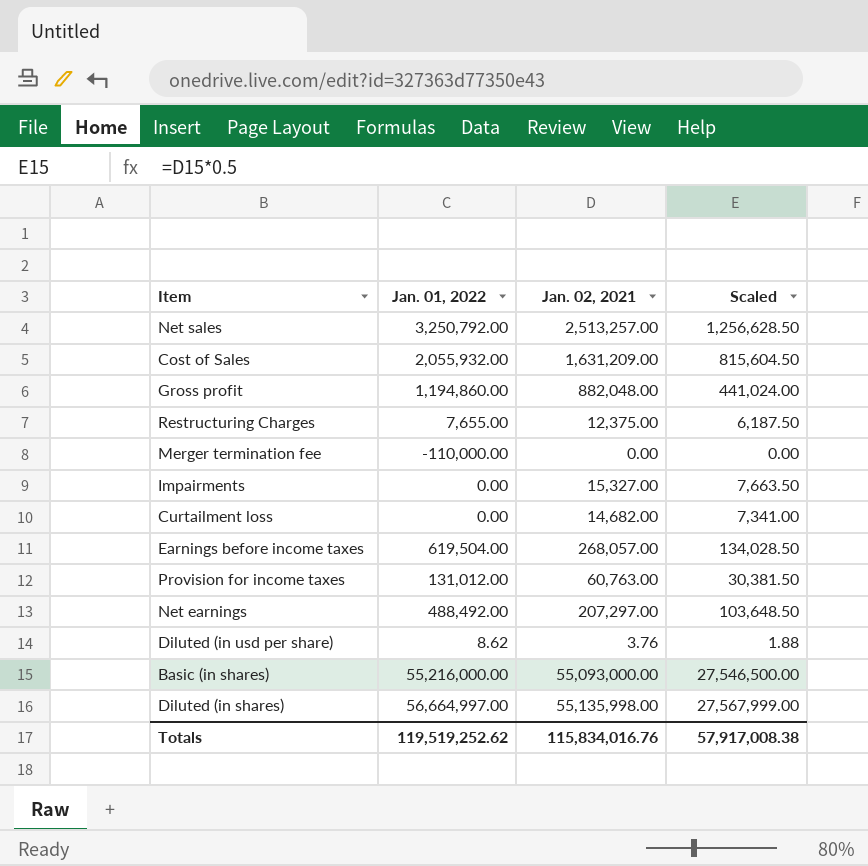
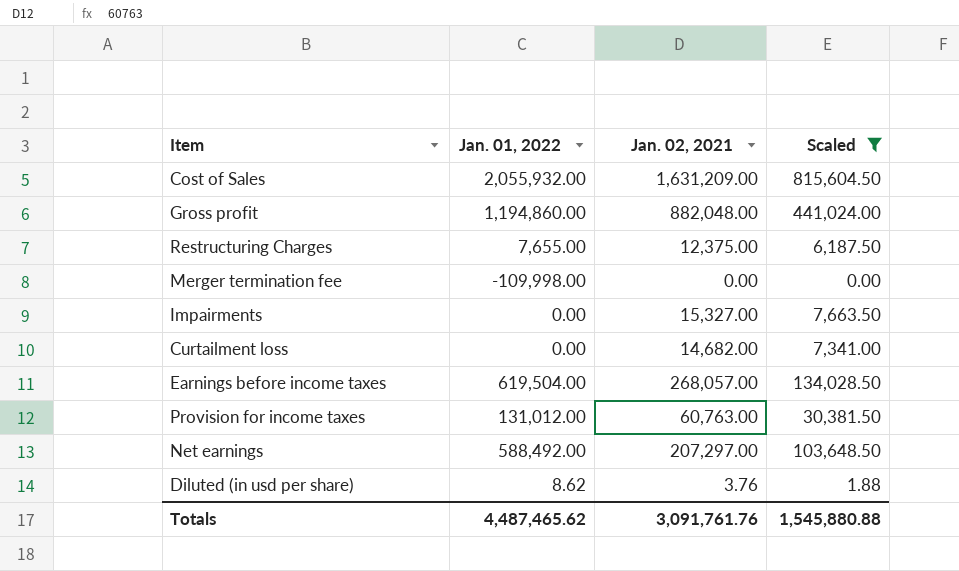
filter: none -> Scaled <= 815,604.50
Merger termination fee | Jan. 01, 2022: -110,000.00 -> -109,998.00
Net earnings | Jan. 01, 2022: 488,492.00 -> 588,492.00
Totals | Jan. 01, 2022: 119,519,252.62 -> 4,487,465.62
Totals | Jan. 02, 2021: 115,834,016.76 -> 3,091,761.76
Totals | Scaled: 57,917,008.38 -> 1,545,880.88

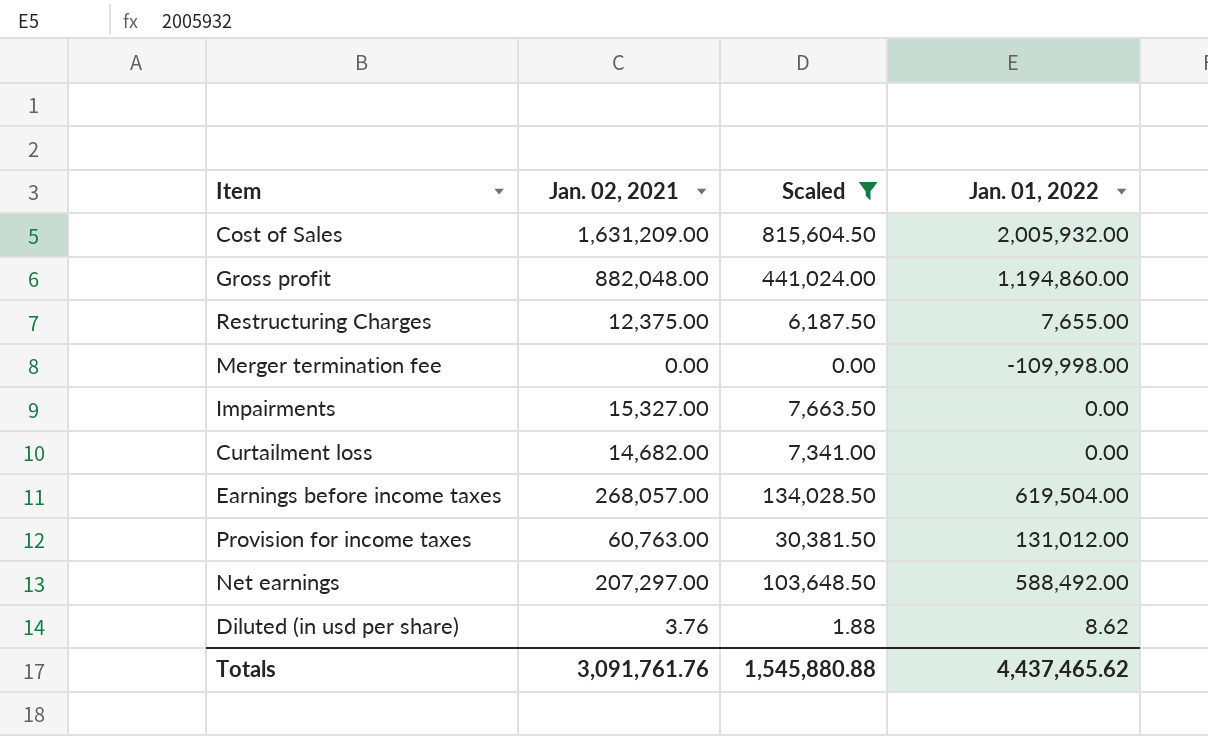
column Jan. 01, 2022 | position: 2 -> 4
Cost of Sales | Jan. 01, 2022: 2,055,932.00 -> 2,005,932.00
Totals | Jan. 01, 2022: 4,487,465.62 -> 4,437,465.62

